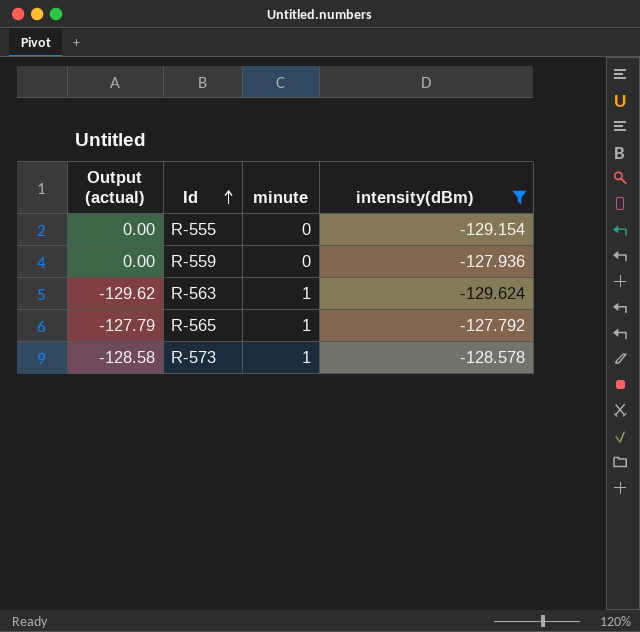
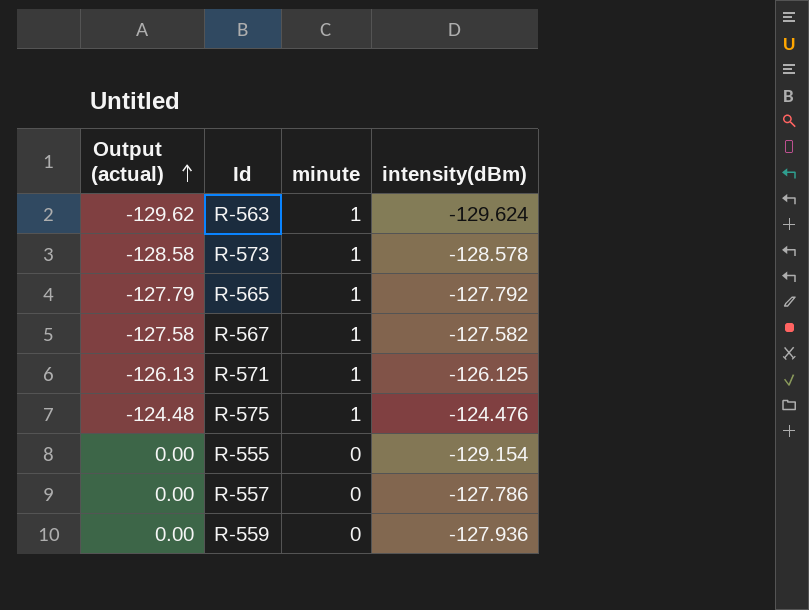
filter: intensity(dBm) <= -127.792 -> none
row order: Id ascending -> Output (actual) ascending

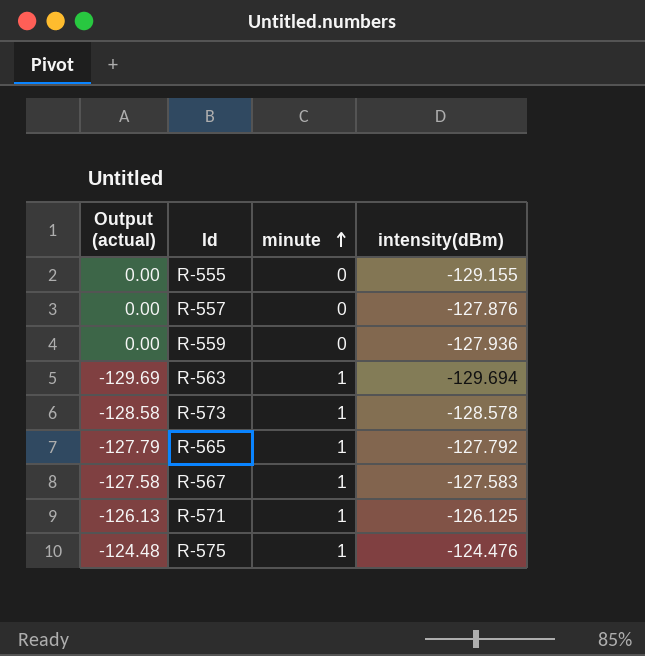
row order: Output (actual) ascending -> minute ascending
R-555 | intensity(dBm): -129.154 -> -129.155
R-557 | intensity(dBm): -127.786 -> -127.876
R-563 | Output (actual): -129.62 -> -129.69
R-563 | intensity(dBm): -129.624 -> -129.694
R-567 | intensity(dBm): -127.582 -> -127.583

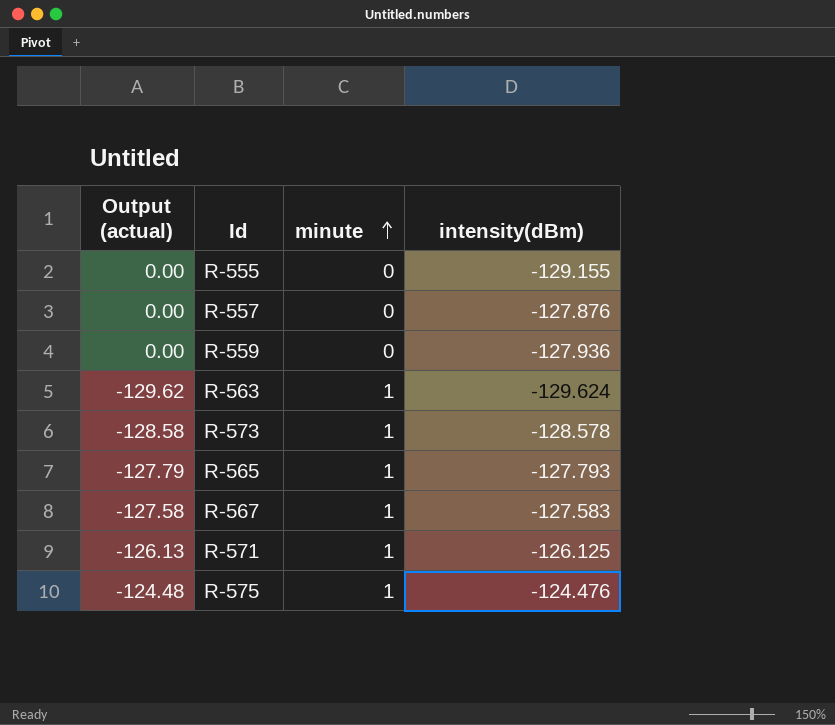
R-563 | Output (actual): -129.69 -> -129.62
R-563 | intensity(dBm): -129.694 -> -129.624
R-565 | intensity(dBm): -127.792 -> -127.793

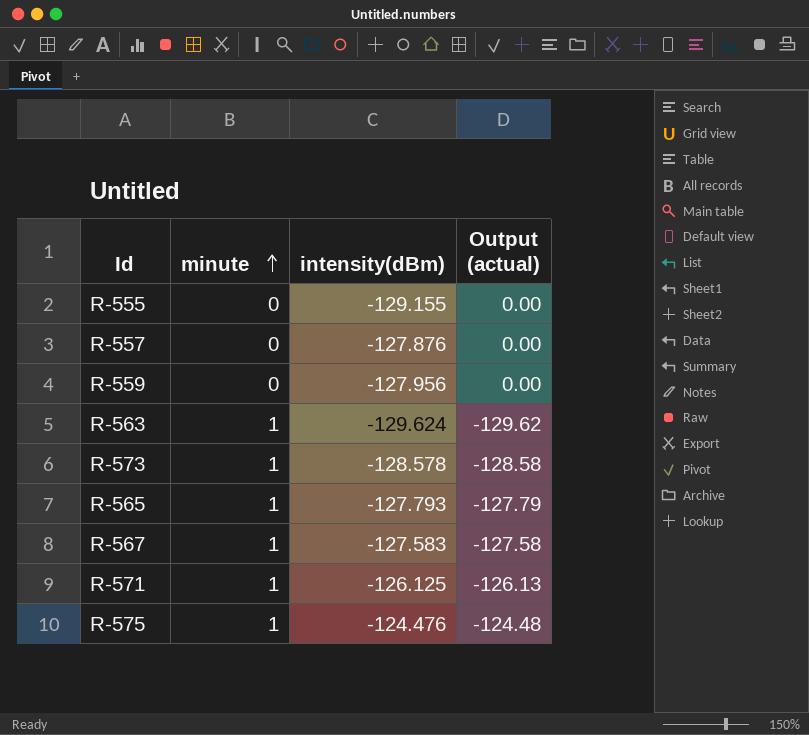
column Output (actual) | position: 1 -> 4
R-559 | intensity(dBm): -127.936 -> -127.956

